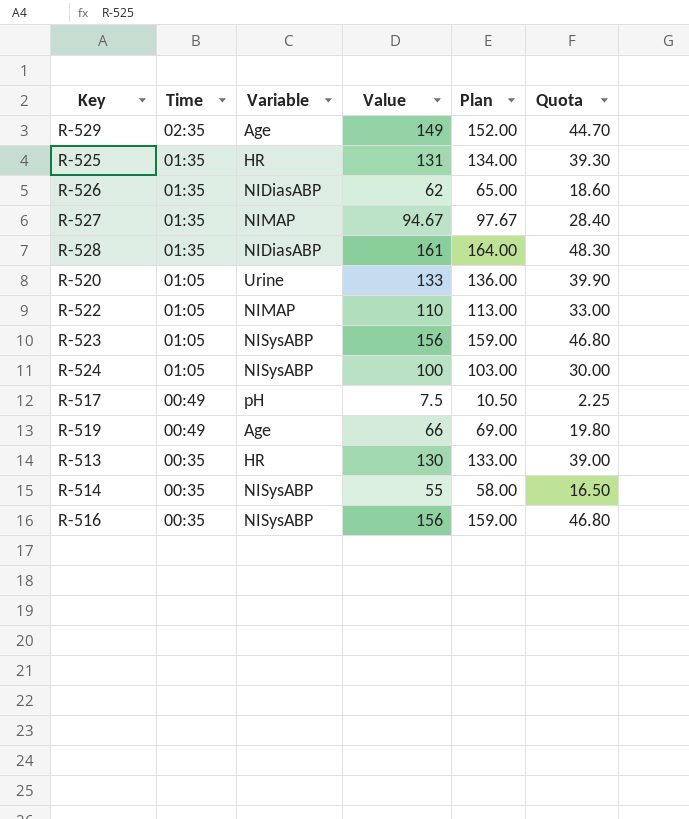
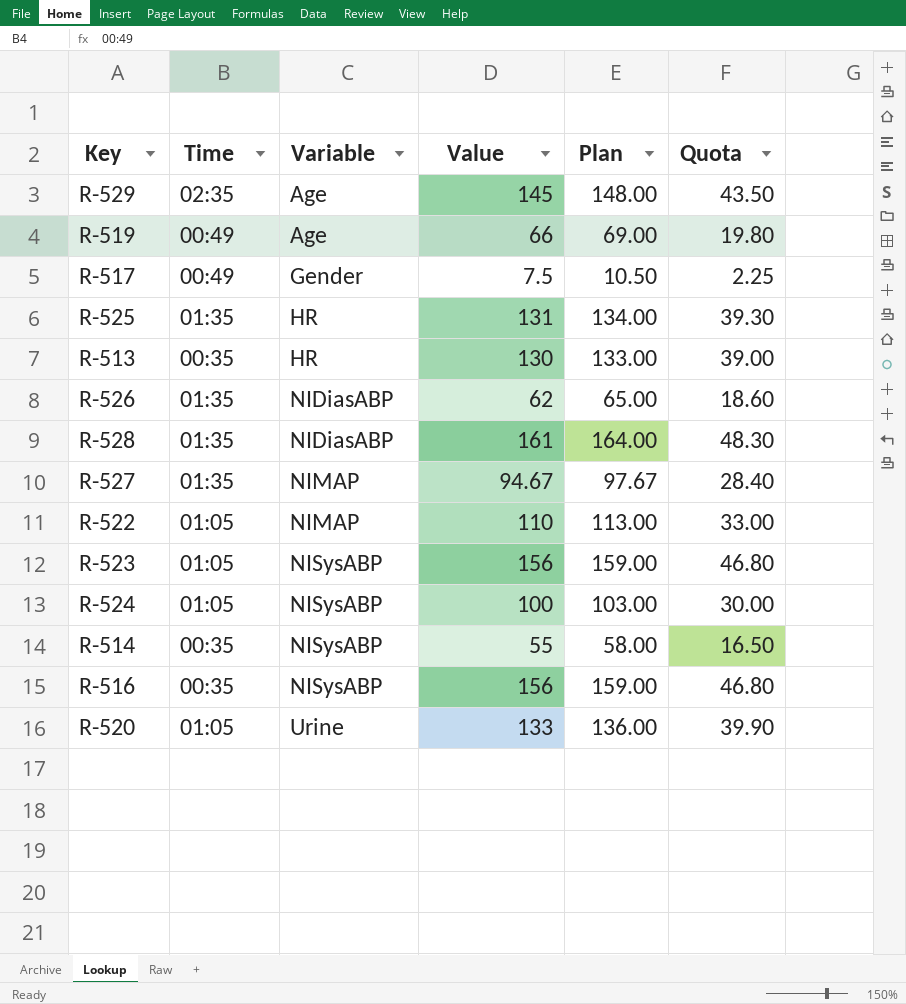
row order: Time descending -> Variable ascending
R-529 | Value: 149 -> 145
R-529 | Plan: 152.00 -> 148.00
R-529 | Quota: 44.70 -> 43.50
R-517 | Variable: pH -> Gender

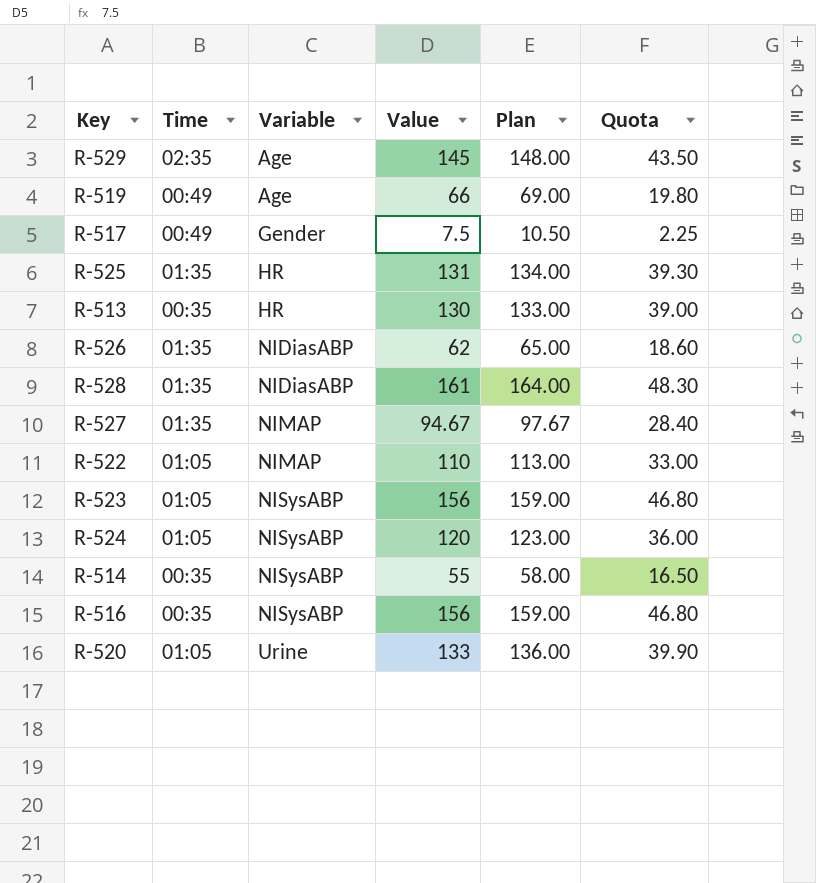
R-524 | Value: 100 -> 120
R-524 | Plan: 103.00 -> 123.00
R-524 | Quota: 30.00 -> 36.00

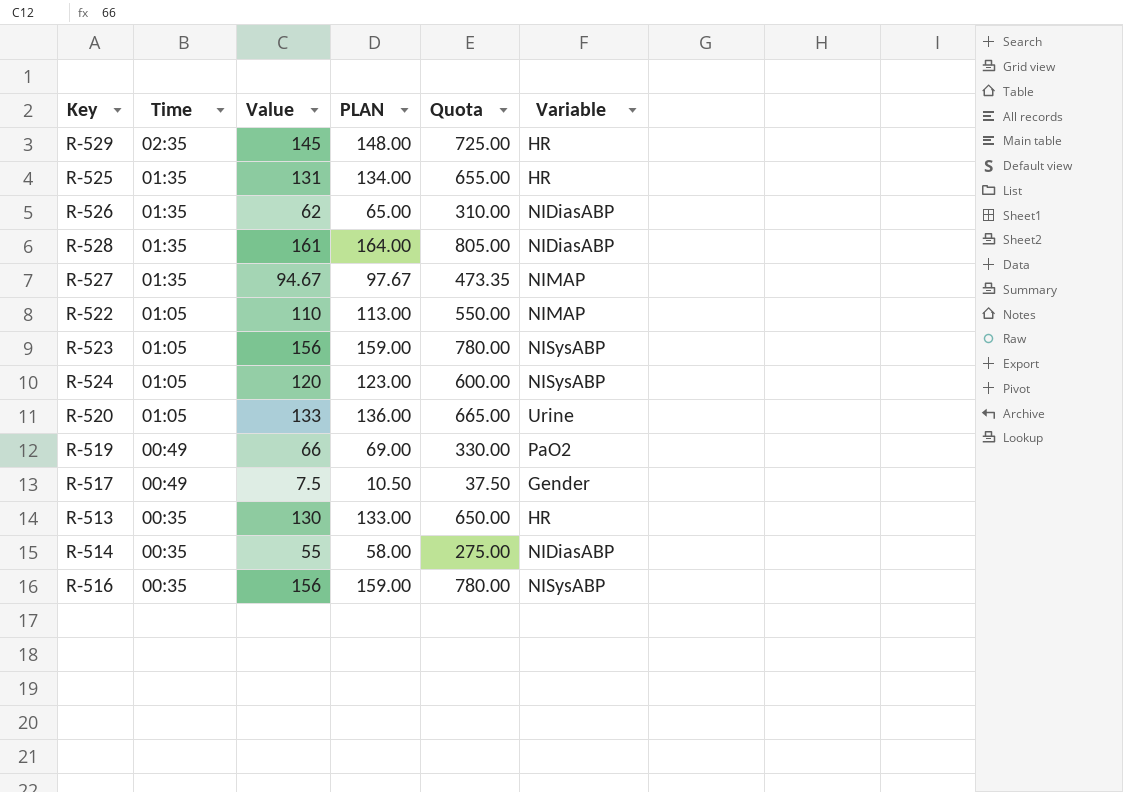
row order: Variable ascending -> Time descending
column name: Plan -> PLAN
column Quota | formula: [Value] * 0.3 -> [Value] * 5
column Variable | position: 3 -> 6
R-529 | Variable: Age -> HR
R-519 | Variable: Age -> PaO2
R-514 | Variable: NISysABP -> NIDiasABP

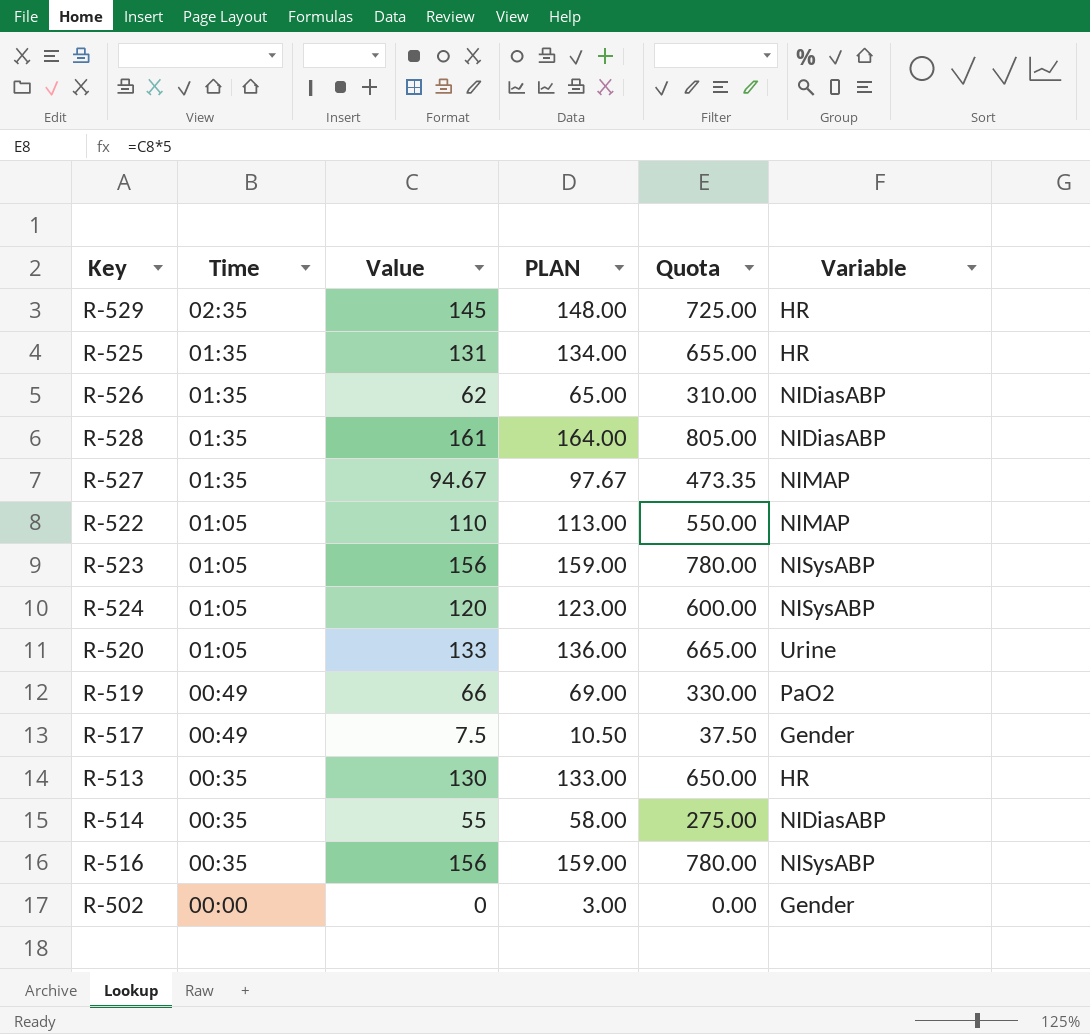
row R-502: none -> 00:00 | 0 | 3.00 | 0.00 | Gender

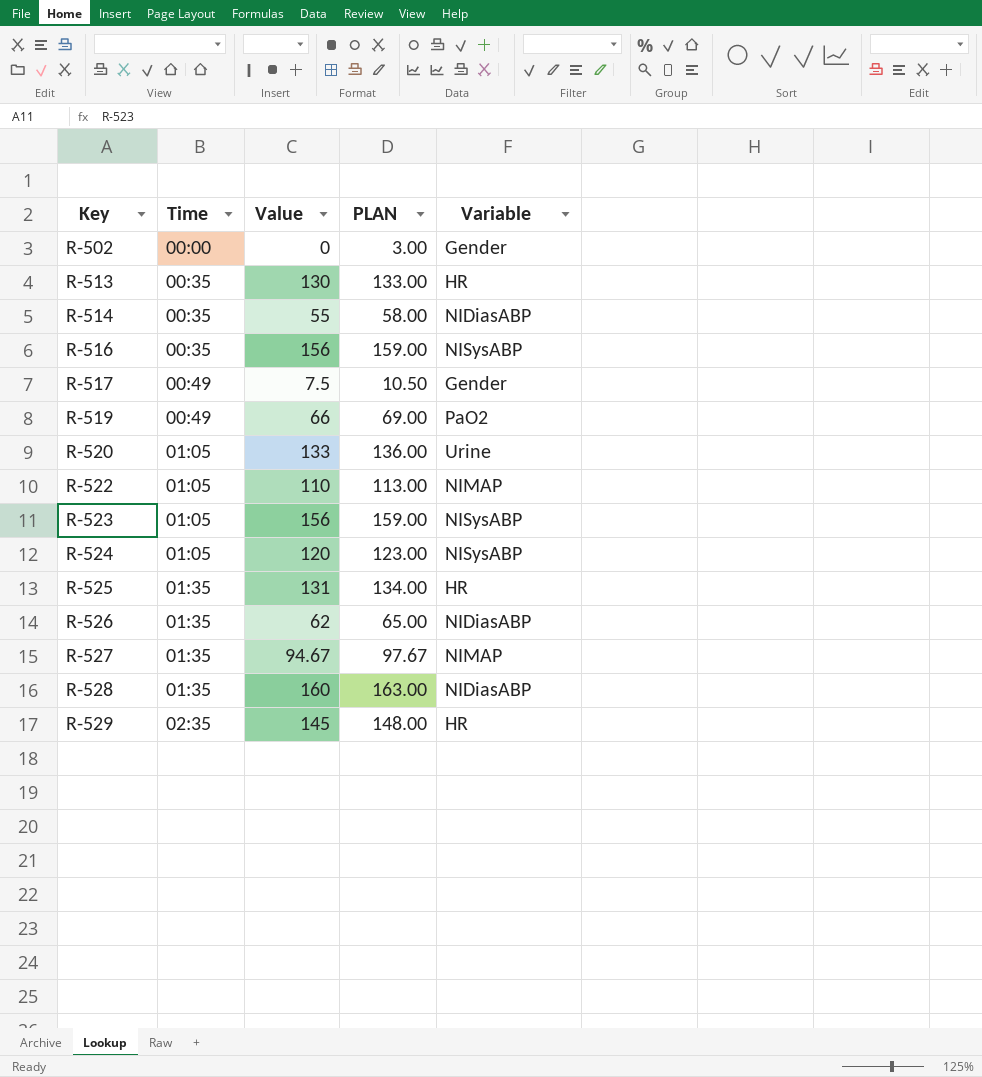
row order: Time descending -> Key ascending
column Quota | formula: [Value] * 5 -> none
R-528 | Value: 161 -> 160
R-528 | PLAN: 164.00 -> 163.00

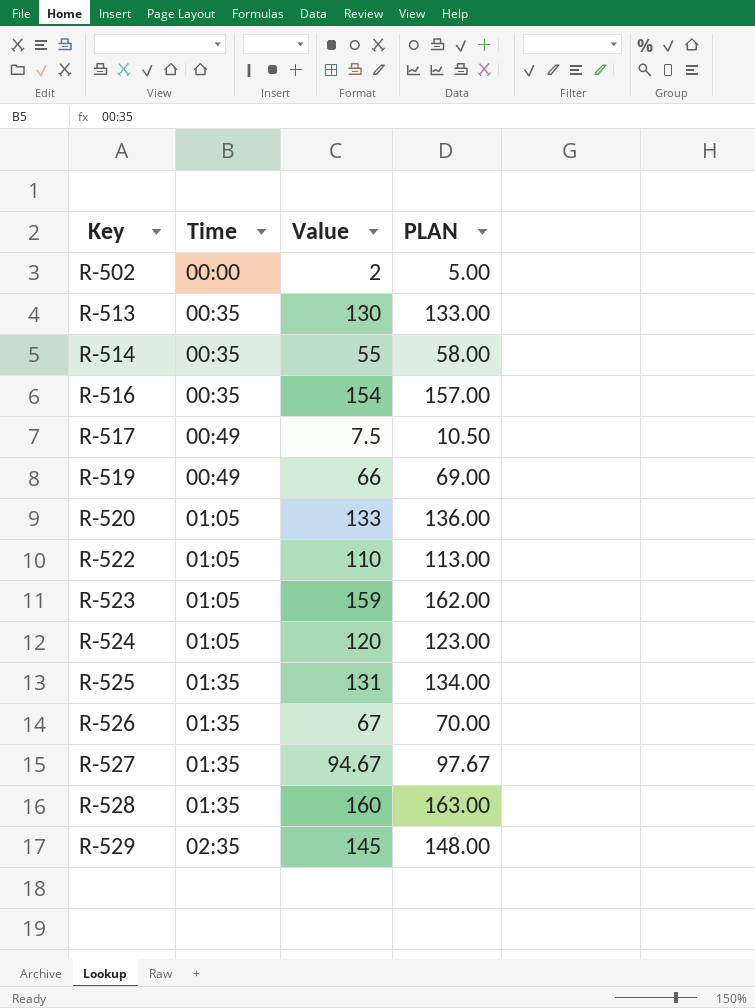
column Variable | position: 5 -> none
R-502 | Value: 0 -> 2
R-502 | PLAN: 3.00 -> 5.00
R-516 | Value: 156 -> 154
R-516 | PLAN: 159.00 -> 157.00
R-523 | Value: 156 -> 159
R-523 | PLAN: 159.00 -> 162.00
R-526 | Value: 62 -> 67
R-526 | PLAN: 65.00 -> 70.00

